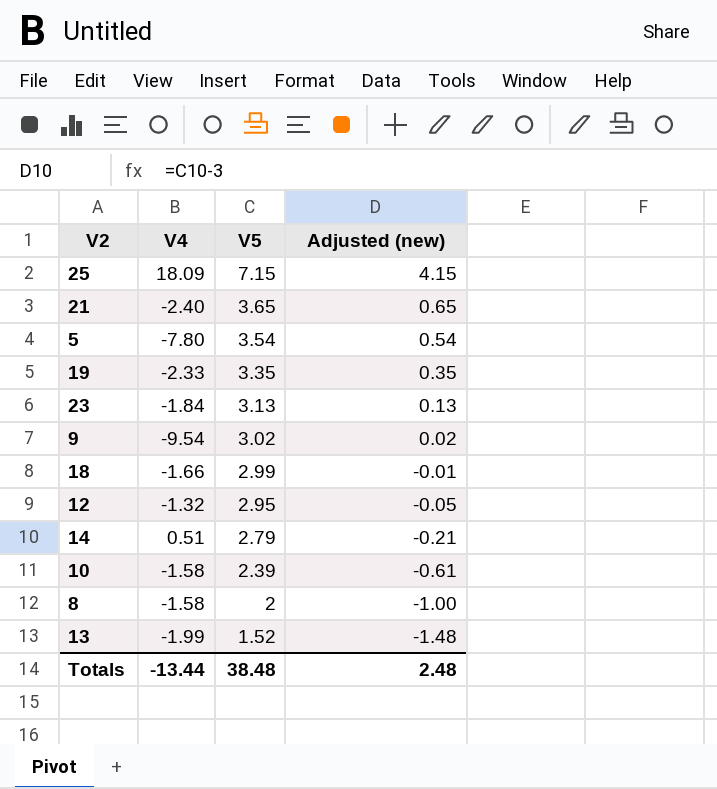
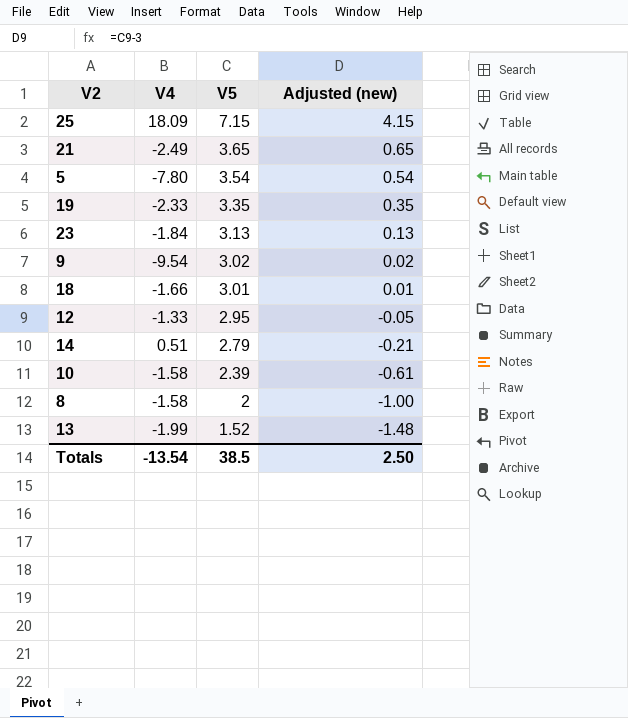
21 | V4: -2.40 -> -2.49
18 | V5: 2.99 -> 3.01
18 | Adjusted (new): -0.01 -> 0.01
12 | V4: -1.32 -> -1.33
Totals | V4: -13.44 -> -13.54
Totals | V5: 38.48 -> 38.5
Totals | Adjusted (new): 2.48 -> 2.50

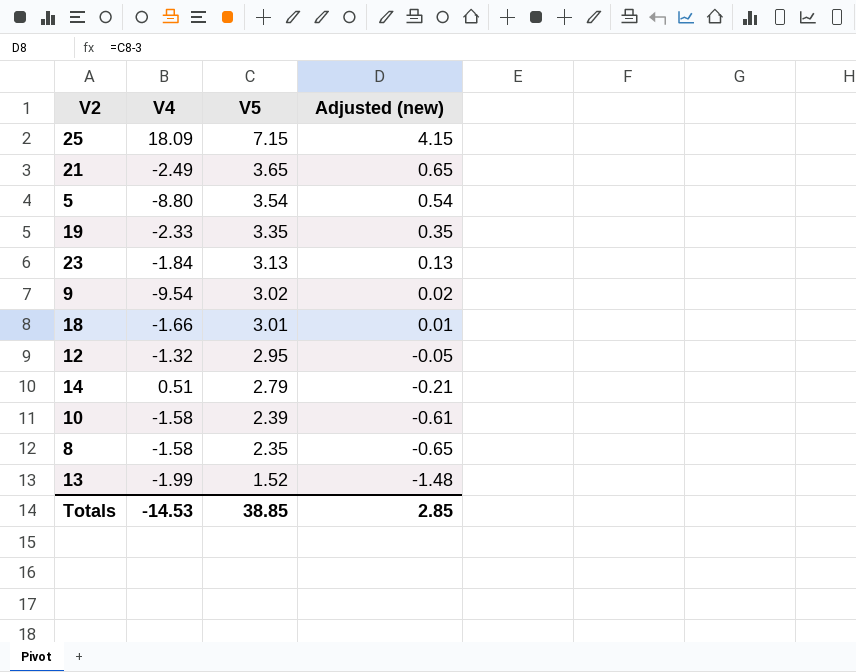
5 | V4: -7.80 -> -8.80
12 | V4: -1.33 -> -1.32
8 | V5: 2 -> 2.35
8 | Adjusted (new): -1.00 -> -0.65
Totals | V4: -13.54 -> -14.53
Totals | V5: 38.5 -> 38.85
Totals | Adjusted (new): 2.50 -> 2.85

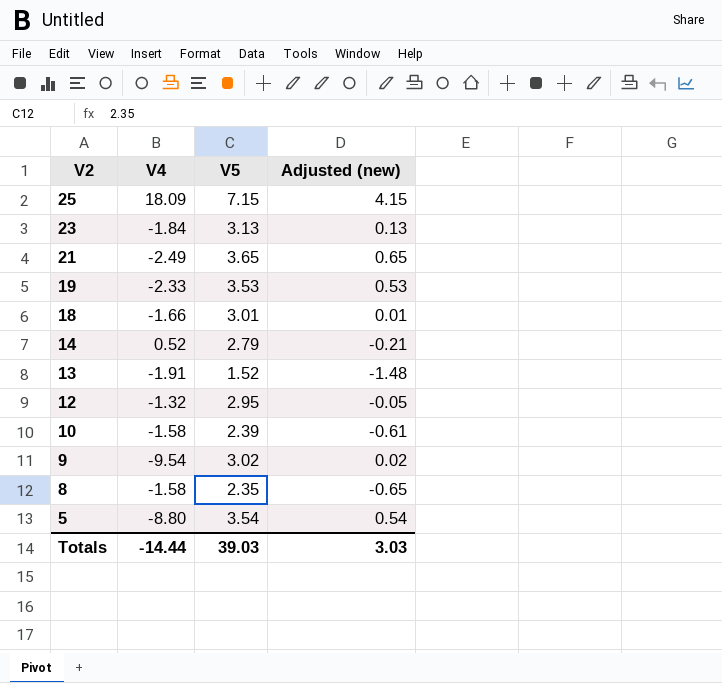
row order: V5 descending -> V2 descending
19 | V5: 3.35 -> 3.53
19 | Adjusted (new): 0.35 -> 0.53
14 | V4: 0.51 -> 0.52
13 | V4: -1.99 -> -1.91
Totals | V4: -14.53 -> -14.44
Totals | V5: 38.85 -> 39.03
Totals | Adjusted (new): 2.85 -> 3.03

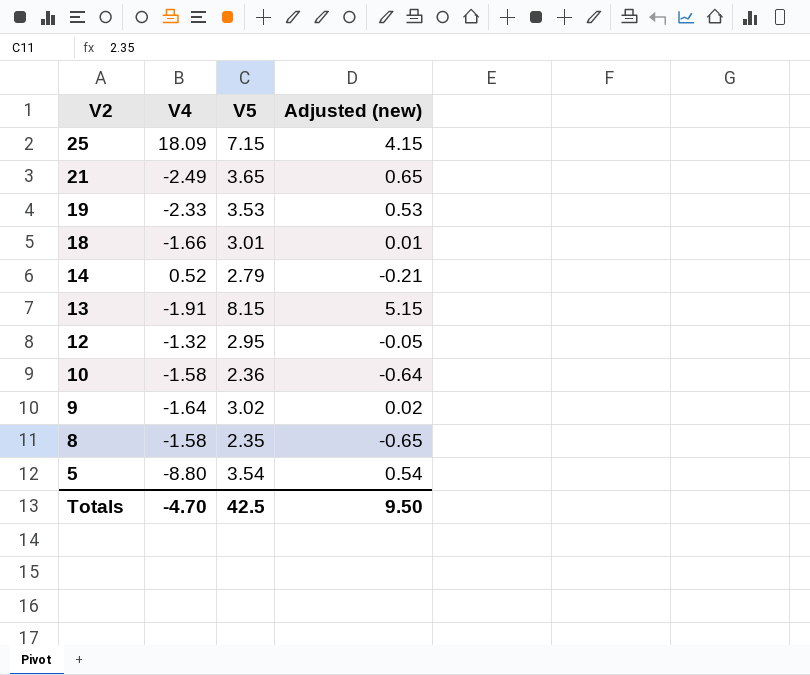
row 23: -1.84 | 3.13 | 0.13 -> none
13 | V5: 1.52 -> 8.15
13 | Adjusted (new): -1.48 -> 5.15
10 | V5: 2.39 -> 2.36
10 | Adjusted (new): -0.61 -> -0.64
9 | V4: -9.54 -> -1.64
Totals | V4: -14.44 -> -4.70
Totals | V5: 39.03 -> 42.5
Totals | Adjusted (new): 3.03 -> 9.50

